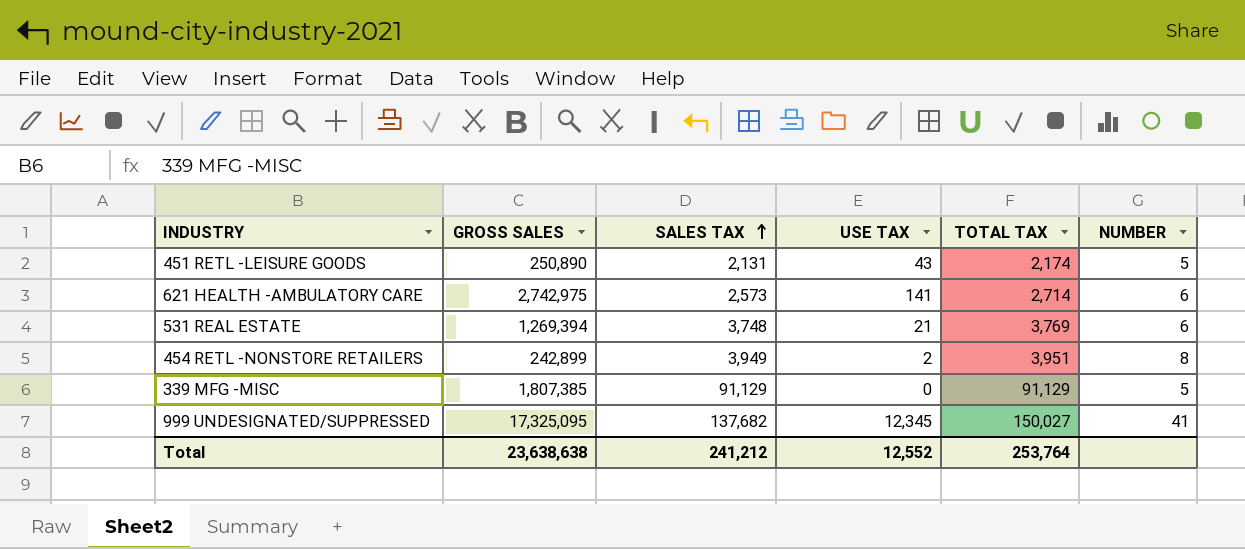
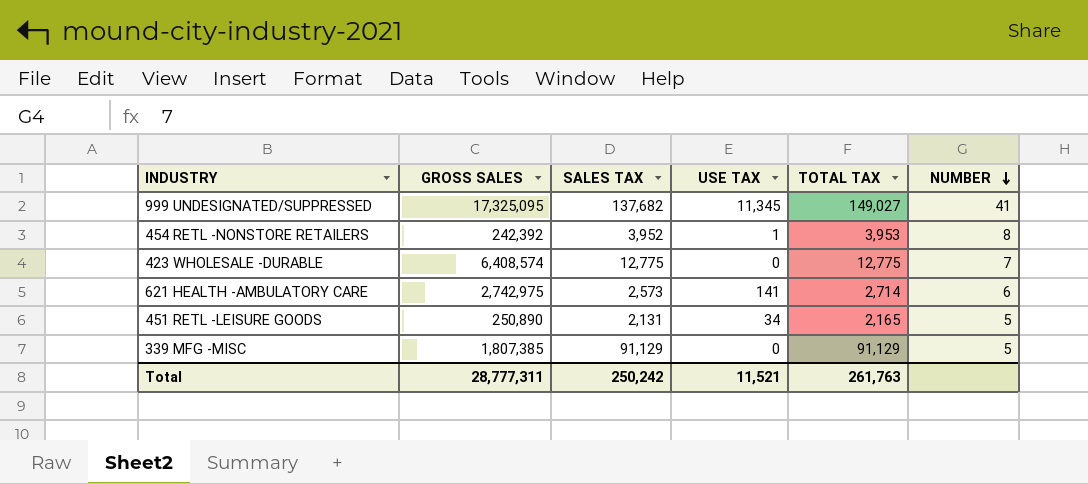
row order: SALES TAX ascending -> NUMBER descending
row 531 REAL ESTATE: 1,269,394 | 3,748 | 21 | 3,769 | 6 -> none
999 UNDESIGNATED/SUPPRESSED | USE TAX: 12,345 -> 11,345
999 UNDESIGNATED/SUPPRESSED | TOTAL TAX: 150,027 -> 149,027
454 RETL -NONSTORE RETAILERS | GROSS SALES: 242,899 -> 242,392
454 RETL -NONSTORE RETAILERS | SALES TAX: 3,949 -> 3,952
454 RETL -NONSTORE RETAILERS | USE TAX: 2 -> 1
454 RETL -NONSTORE RETAILERS | TOTAL TAX: 3,951 -> 3,953
row 423 WHOLESALE -DURABLE: none -> 6,408,574 | 12,775 | 0 | 12,775 | 7
451 RETL -LEISURE GOODS | USE TAX: 43 -> 34
451 RETL -LEISURE GOODS | TOTAL TAX: 2,174 -> 2,165
Total | GROSS SALES: 23,638,638 -> 28,777,311
Total | SALES TAX: 241,212 -> 250,242
Total | USE TAX: 12,552 -> 11,521
Total | TOTAL TAX: 253,764 -> 261,763

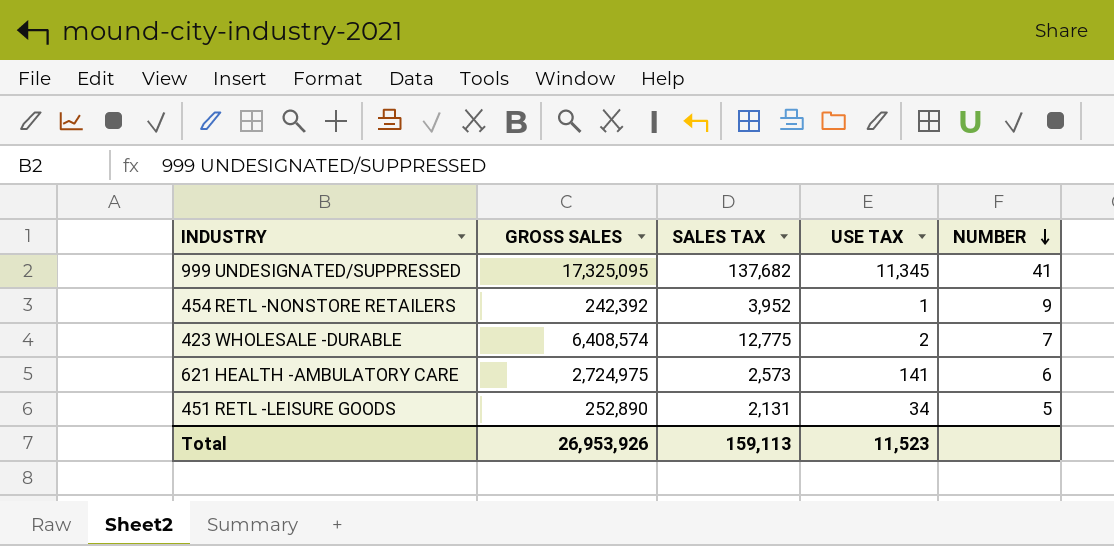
column TOTAL TAX | formula: [SALES TAX] + [USE TAX] -> none
row 339 MFG -MISC: 1,807,385 | 91,129 | 0 | 91,129 | 5 -> none
454 RETL -NONSTORE RETAILERS | NUMBER: 8 -> 9
423 WHOLESALE -DURABLE | USE TAX: 0 -> 2
621 HEALTH -AMBULATORY CARE | GROSS SALES: 2,742,975 -> 2,724,975
451 RETL -LEISURE GOODS | GROSS SALES: 250,890 -> 252,890
Total | GROSS SALES: 28,777,311 -> 26,953,926
Total | SALES TAX: 250,242 -> 159,113
Total | USE TAX: 11,521 -> 11,523

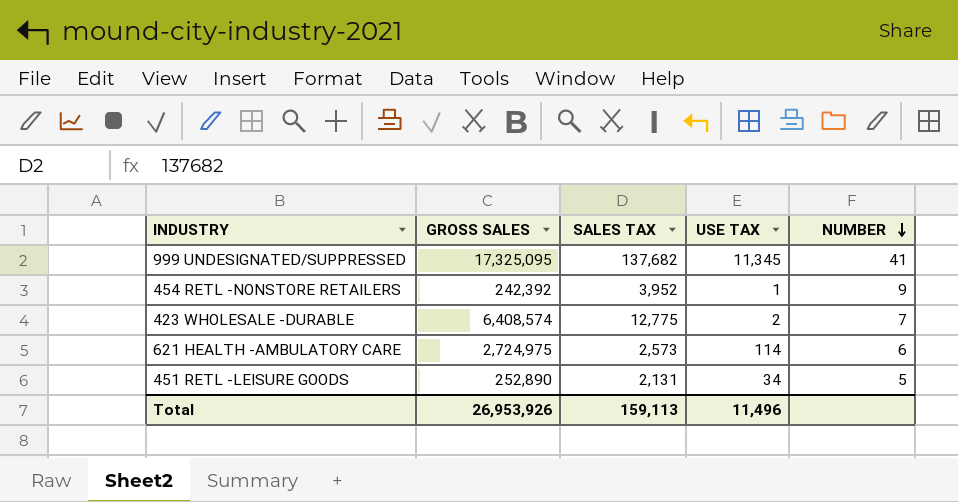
621 HEALTH -AMBULATORY CARE | USE TAX: 141 -> 114
Total | USE TAX: 11,523 -> 11,496

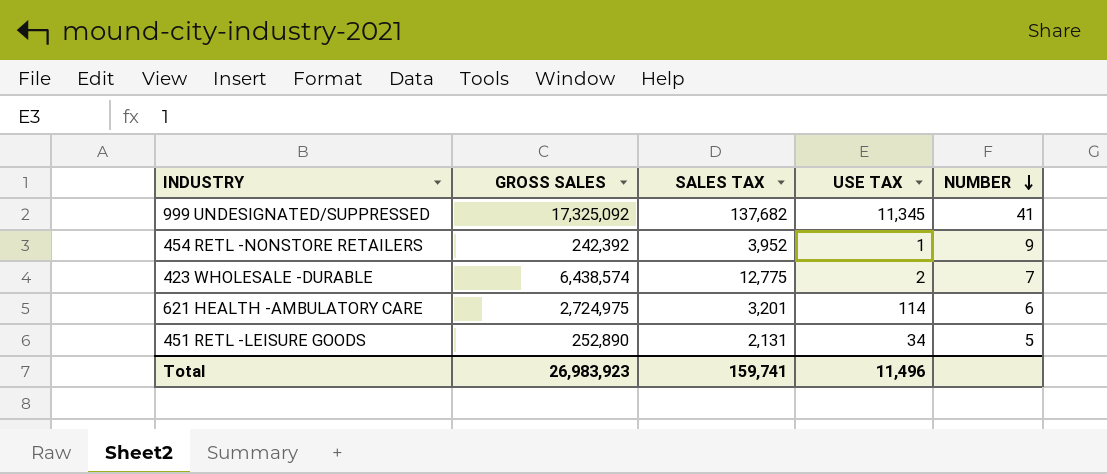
999 UNDESIGNATED/SUPPRESSED | GROSS SALES: 17,325,095 -> 17,325,092
423 WHOLESALE -DURABLE | GROSS SALES: 6,408,574 -> 6,438,574
621 HEALTH -AMBULATORY CARE | SALES TAX: 2,573 -> 3,201
Total | GROSS SALES: 26,953,926 -> 26,983,923
Total | SALES TAX: 159,113 -> 159,741

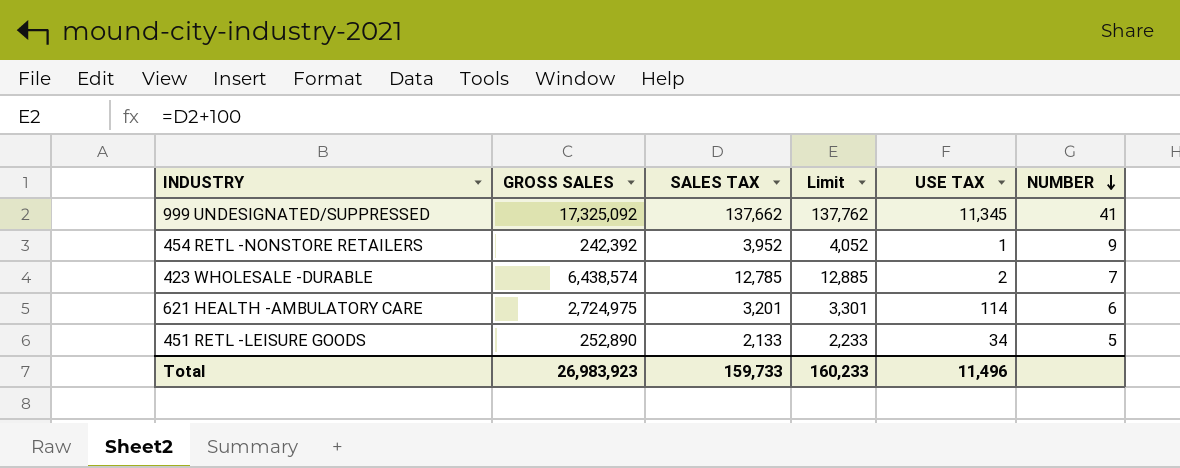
column Limit | formula: none -> [SALES TAX] + 100
999 UNDESIGNATED/SUPPRESSED | SALES TAX: 137,682 -> 137,662
423 WHOLESALE -DURABLE | SALES TAX: 12,775 -> 12,785
451 RETL -LEISURE GOODS | SALES TAX: 2,131 -> 2,133
Total | SALES TAX: 159,741 -> 159,733

